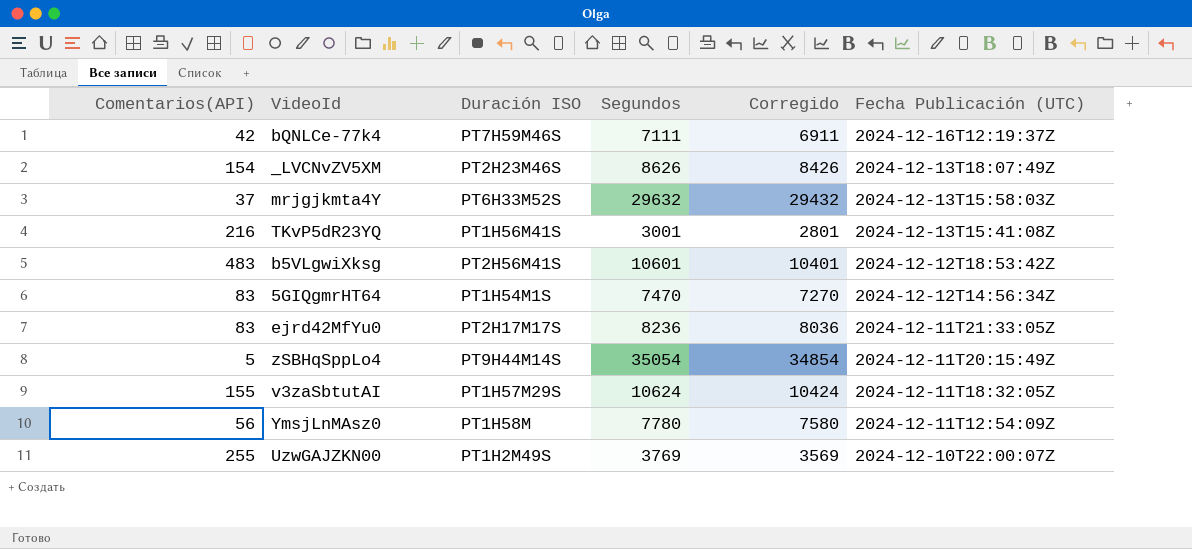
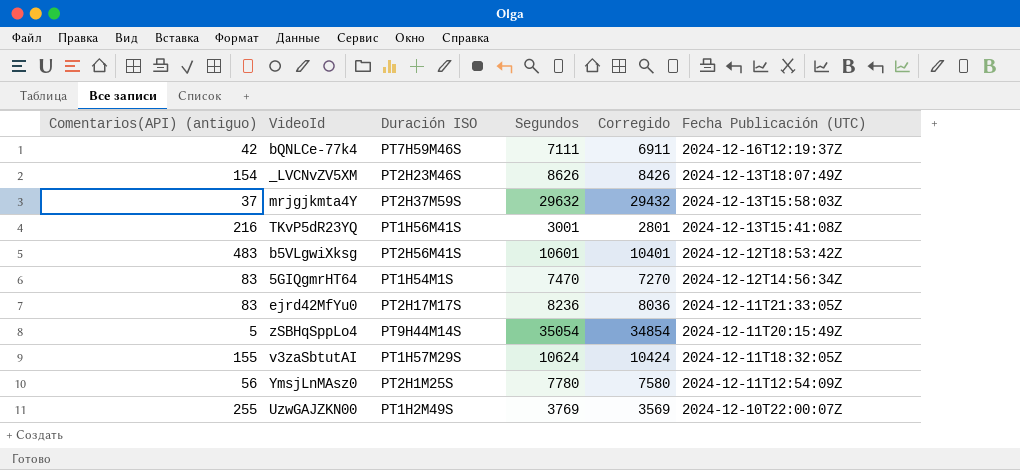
column name: Comentarios(API) -> Comentarios(API) (antiguo)
mrjgjkmta4Y | Duración ISO: PT6H33M52S -> PT2H37M59S
YmsjLnMAsz0 | Duración ISO: PT1H58M -> PT2H1M25S

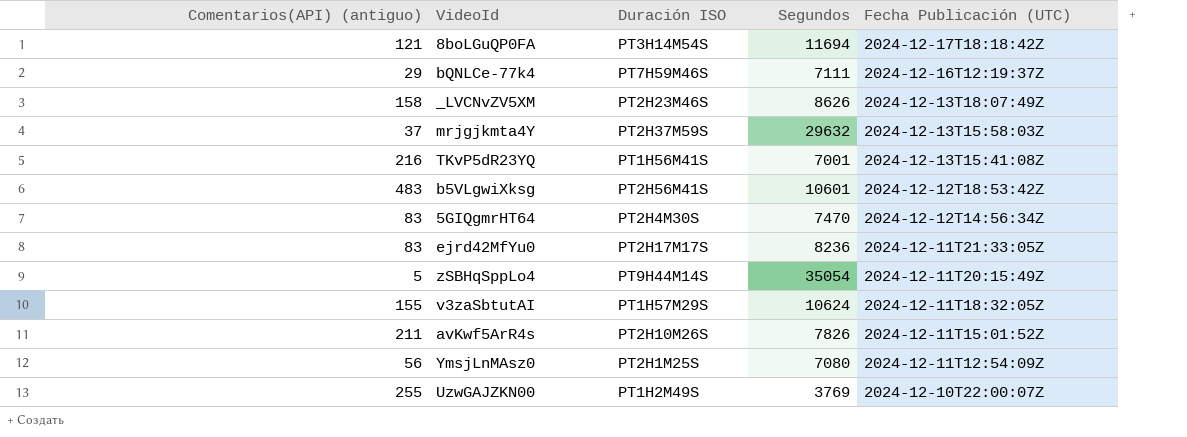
column Corregido | formula: [Segundos] - 200 -> none
row 8boLGuQP0FA: none -> 121 | PT3H14M54S | 11694 | 2024-12-17T18:18:42Z
bQNLCe-77k4 | Comentarios(API) (antiguo): 42 -> 29
_LVCNvZV5XM | Comentarios(API) (antiguo): 154 -> 158
TKvP5dR23YQ | Segundos: 3001 -> 7001
5GIQgmrHT64 | Duración ISO: PT1H54M1S -> PT2H4M30S
row avKwf5ArR4s: none -> 211 | PT2H10M26S | 7826 | 2024-12-11T15:01:52Z
YmsjLnMAsz0 | Segundos: 7780 -> 7080

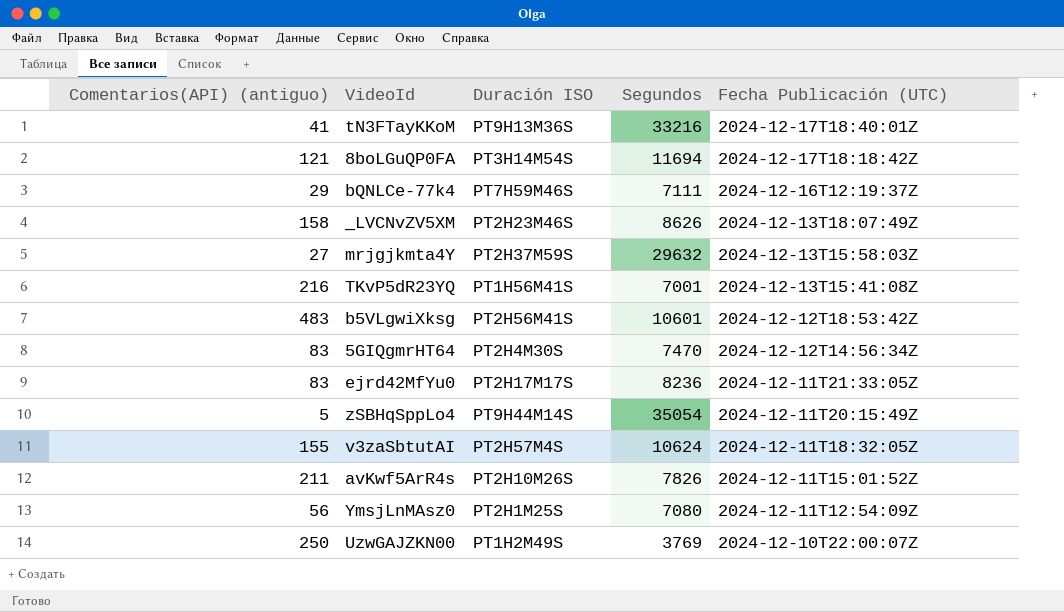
row tN3FTayKKoM: none -> 41 | PT9H13M36S | 33216 | 2024-12-17T18:40:01Z
mrjgjkmta4Y | Comentarios(API) (antiguo): 37 -> 27
v3zaSbtutAI | Duración ISO: PT1H57M29S -> PT2H57M4S
UzwGAJZKN00 | Comentarios(API) (antiguo): 255 -> 250

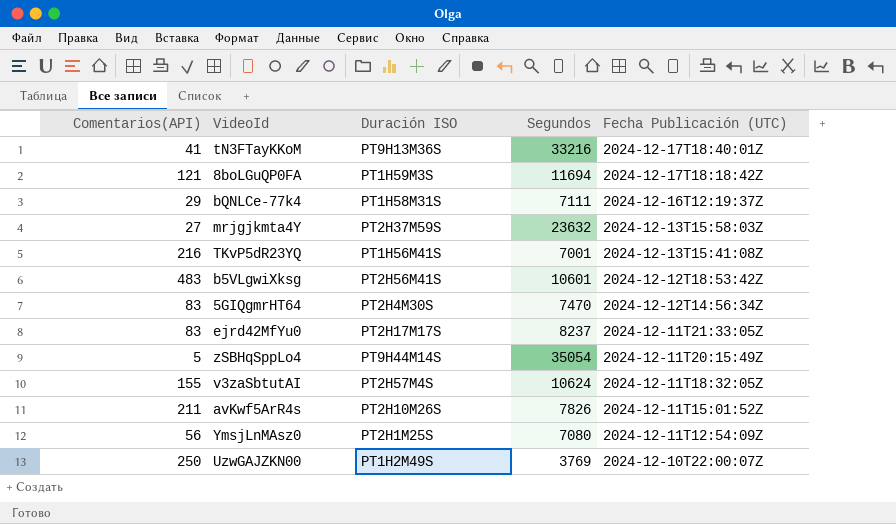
column name: Comentarios(API) (antiguo) -> Comentarios(API)
row _LVCNvZV5XM: 158 | PT2H23M46S | 8626 | 2024-12-13T18:07:49Z -> none
8boLGuQP0FA | Duración ISO: PT3H14M54S -> PT1H59M3S
bQNLCe-77k4 | Duración ISO: PT7H59M46S -> PT1H58M31S
mrjgjkmta4Y | Segundos: 29632 -> 23632
ejrd42MfYu0 | Segundos: 8236 -> 8237

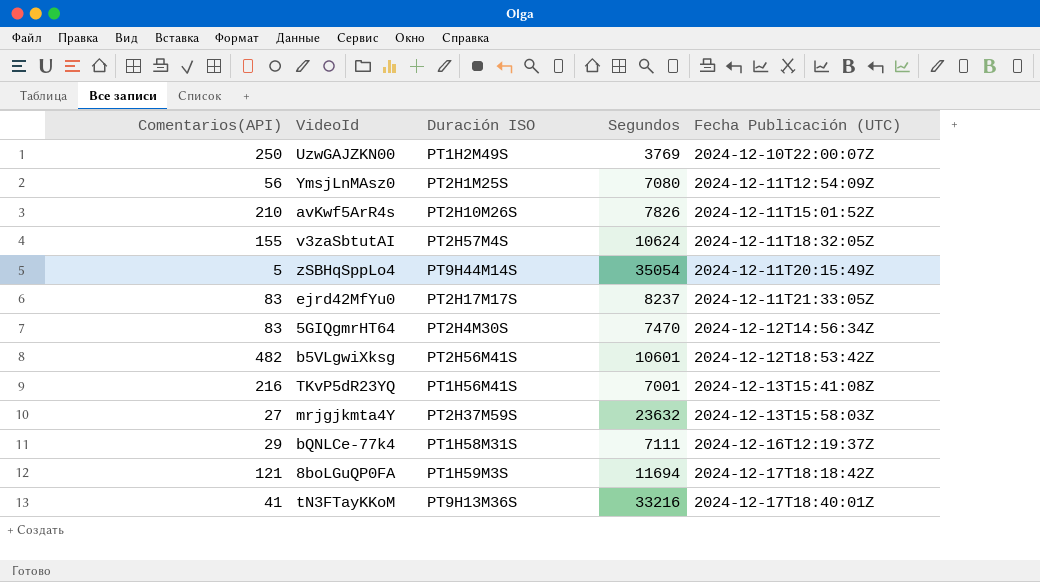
row order: Fecha Publicación (UTC) descending -> Fecha Publicación (UTC) ascending
avKwf5ArR4s | Comentarios(API): 211 -> 210
b5VLgwiXksg | Comentarios(API): 483 -> 482

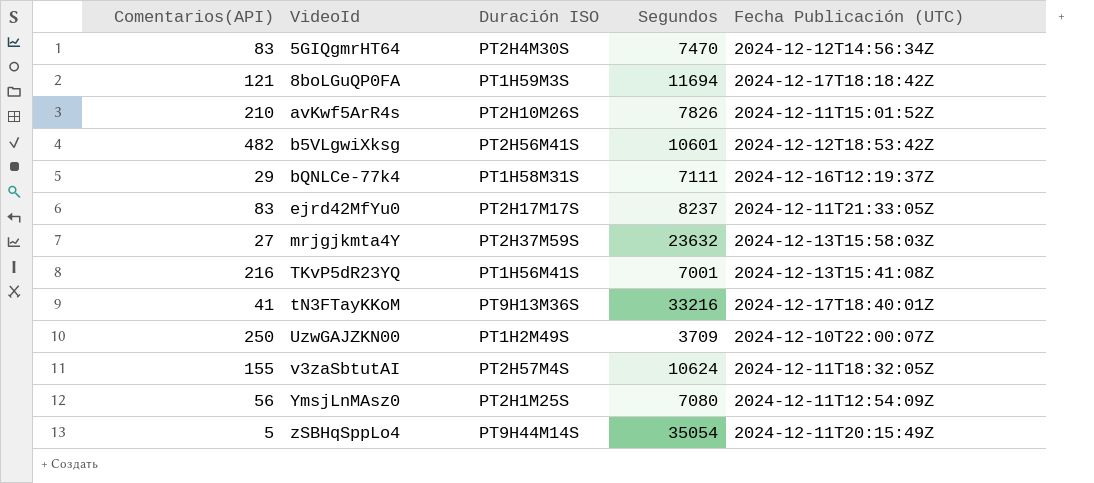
row order: Fecha Publicación (UTC) ascending -> VideoId ascending
UzwGAJZKN00 | Segundos: 3769 -> 3709

